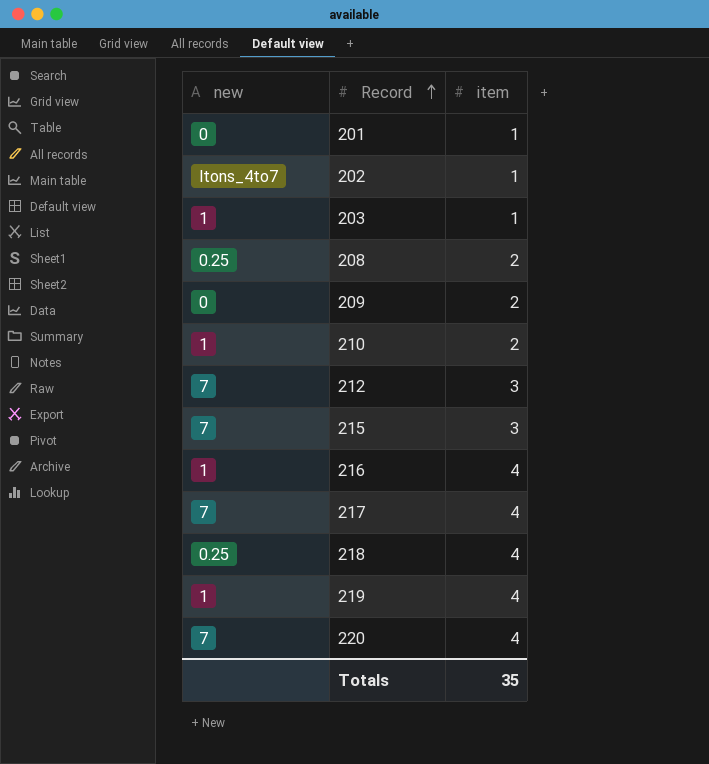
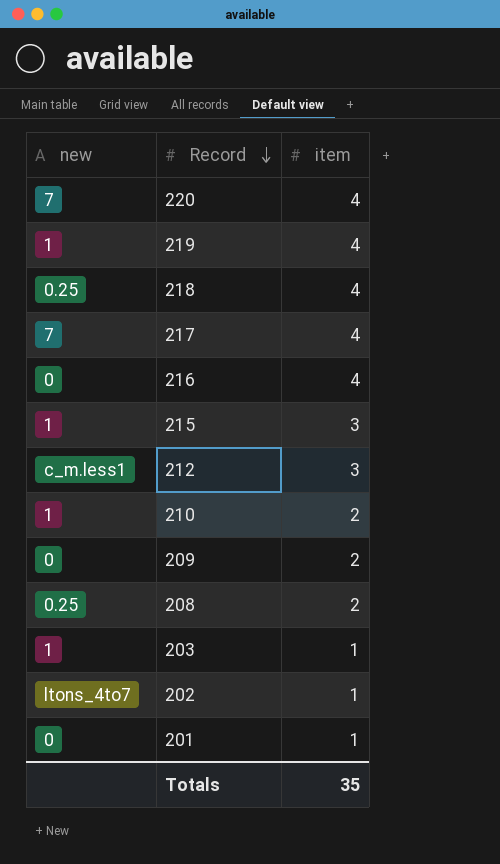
row order: Record ascending -> Record descending
216 | new: 1 -> 0
215 | new: 7 -> 1
212 | new: 7 -> c_m.less1

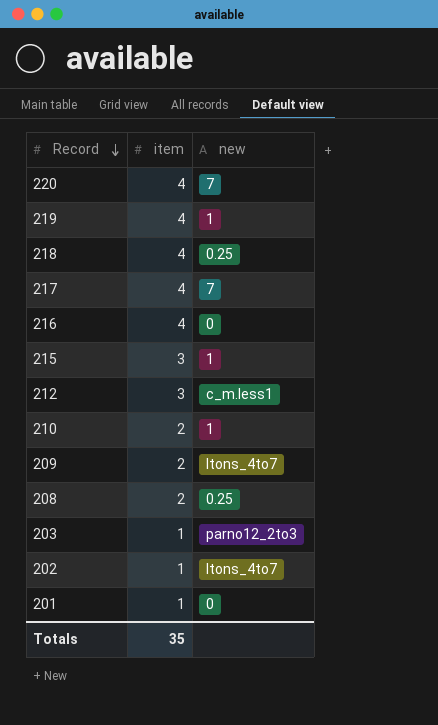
column new | position: 1 -> 3
209 | new: 0 -> ltons_4to7
203 | new: 1 -> parno12_2to3

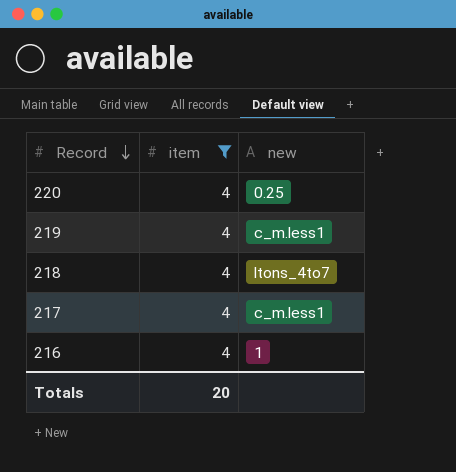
filter: none -> item = 4
220 | new: 7 -> 0.25
219 | new: 1 -> c_m.less1
218 | new: 0.25 -> ltons_4to7
217 | new: 7 -> c_m.less1
216 | new: 0 -> 1
Totals | item: 35 -> 20

